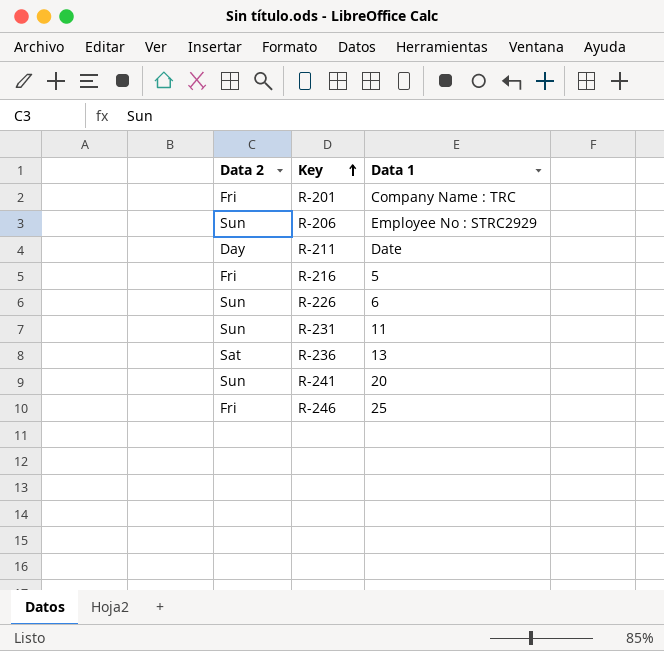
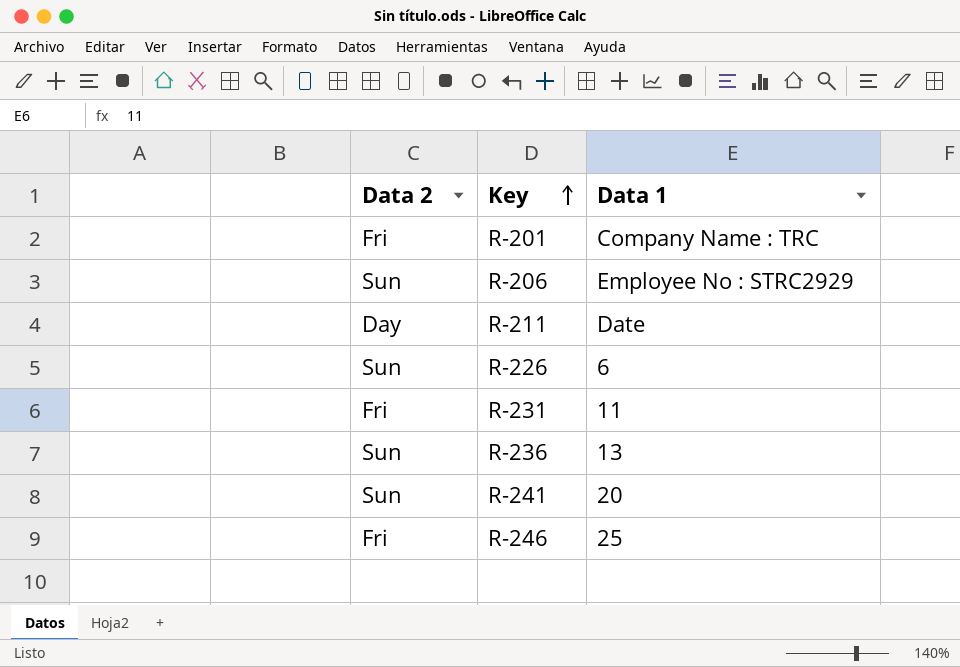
row R-216: Fri | 5 -> none
R-231 | Data 2: Sun -> Fri
R-236 | Data 2: Sat -> Sun

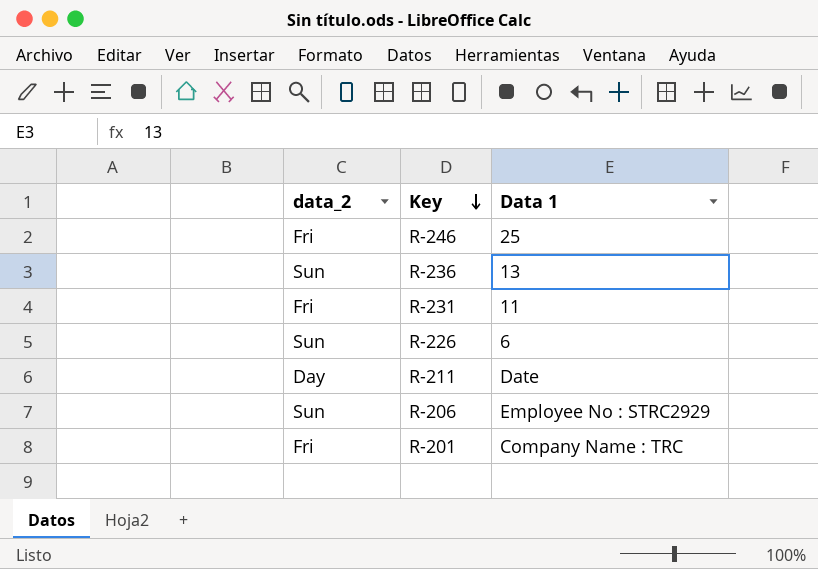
row order: Key ascending -> Key descending
column name: Data 2 -> data_2
row R-241: Sun | 20 -> none

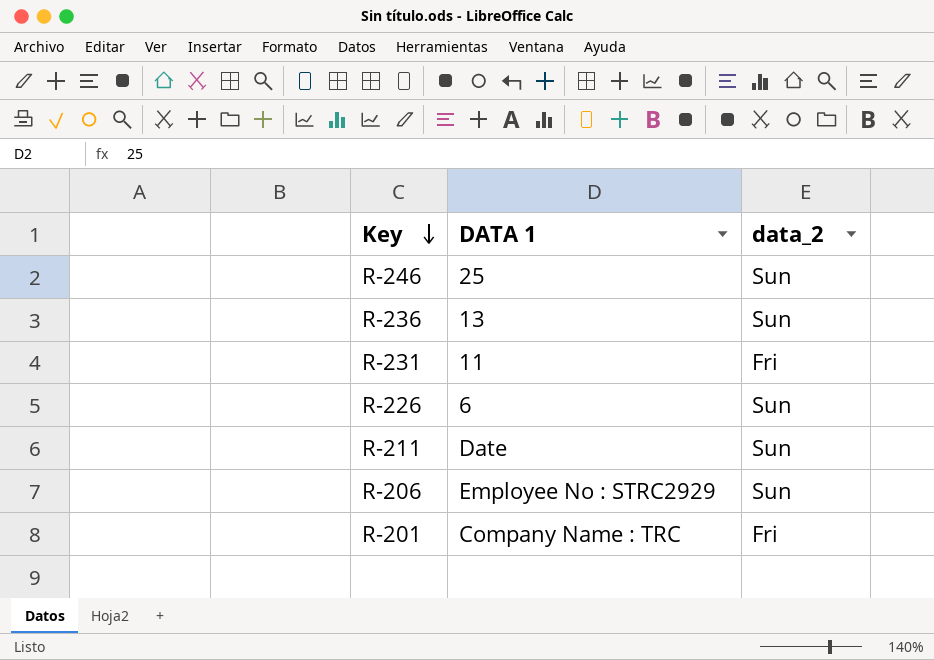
column name: Data 1 -> DATA 1
column data_2 | position: 1 -> 3
R-246 | data_2: Fri -> Sun
R-211 | data_2: Day -> Sun

